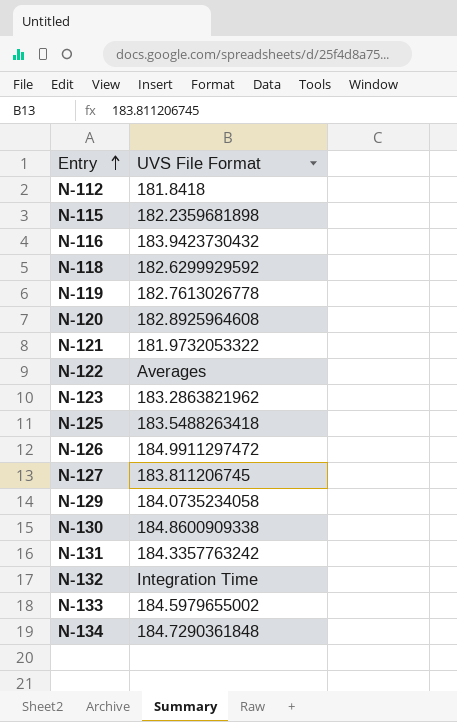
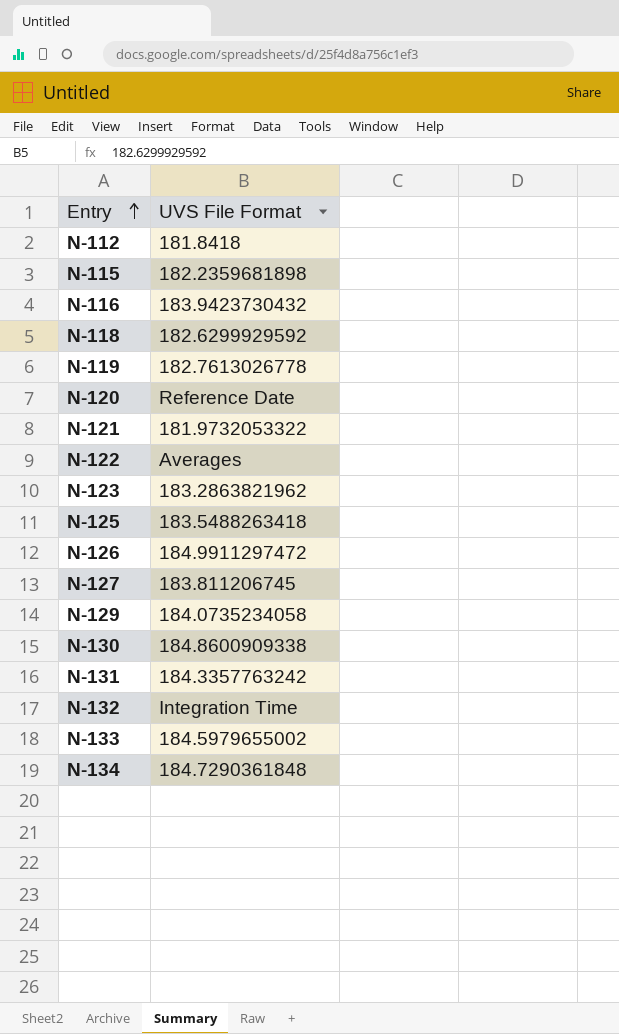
N-120 | UVS File Format: 182.8925964608 -> Reference Date

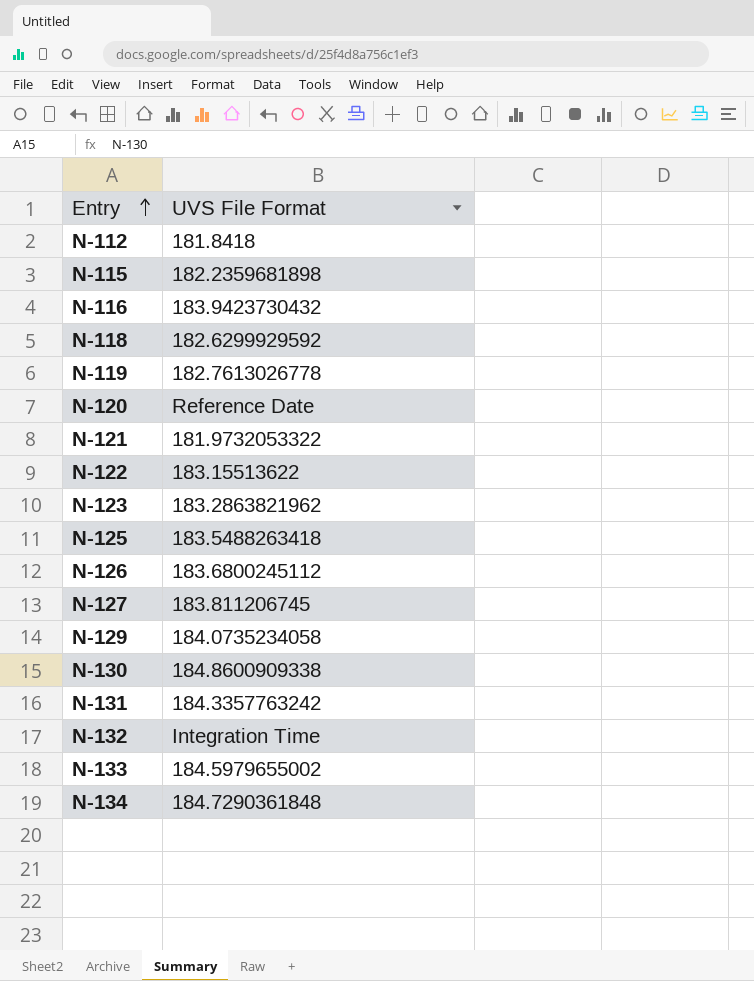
N-122 | UVS File Format: Averages -> 183.15513622
N-126 | UVS File Format: 184.9911297472 -> 183.6800245112

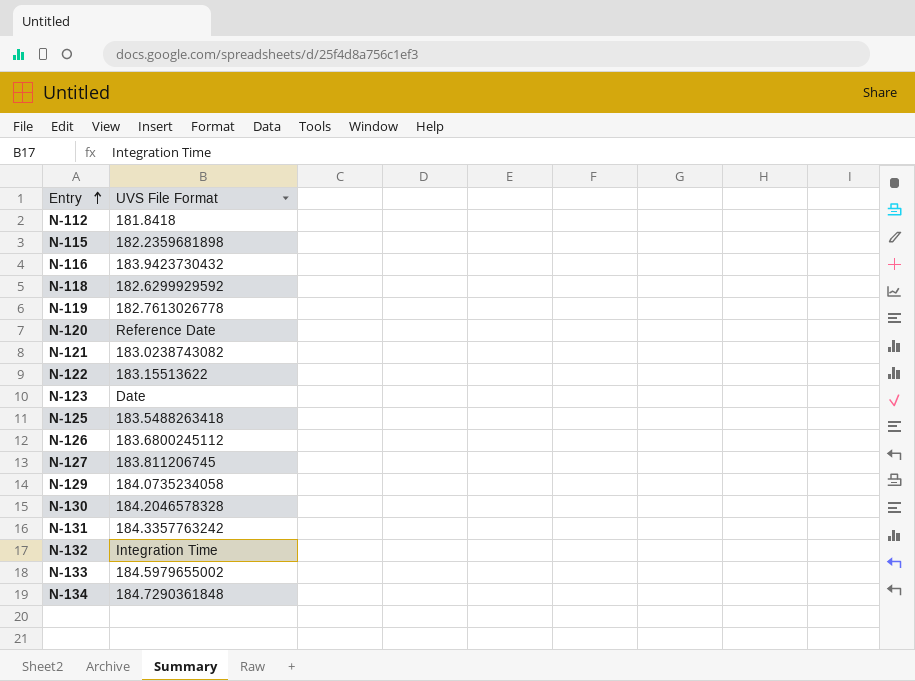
N-121 | UVS File Format: 181.9732053322 -> 183.0238743082
N-123 | UVS File Format: 183.2863821962 -> Date
N-130 | UVS File Format: 184.8600909338 -> 184.2046578328

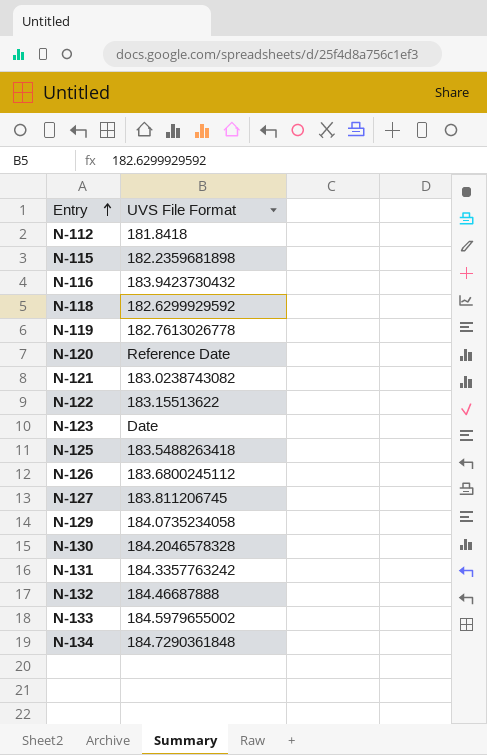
N-132 | UVS File Format: Integration Time -> 184.46687888

